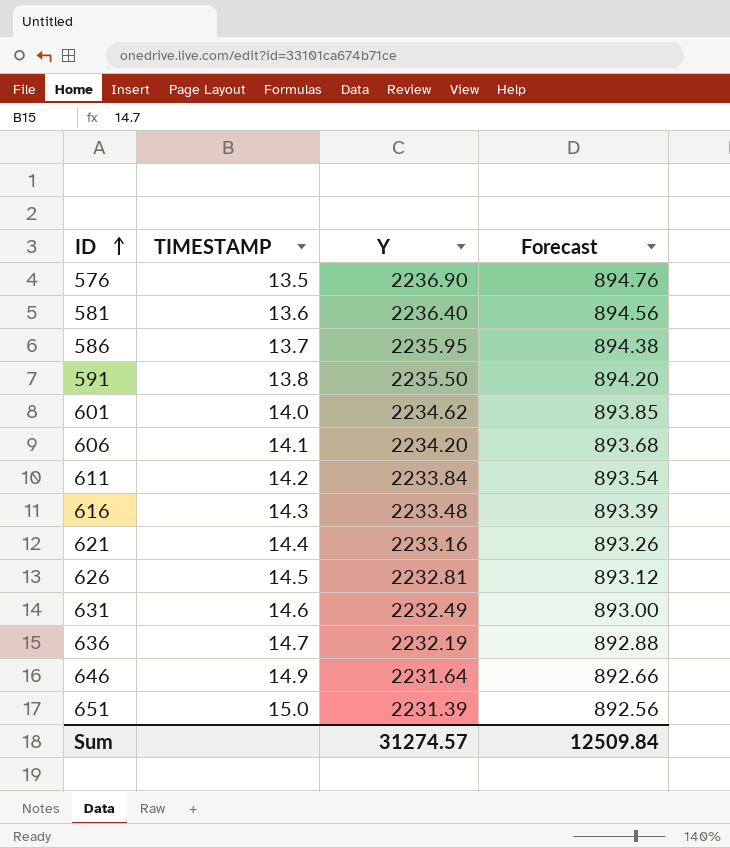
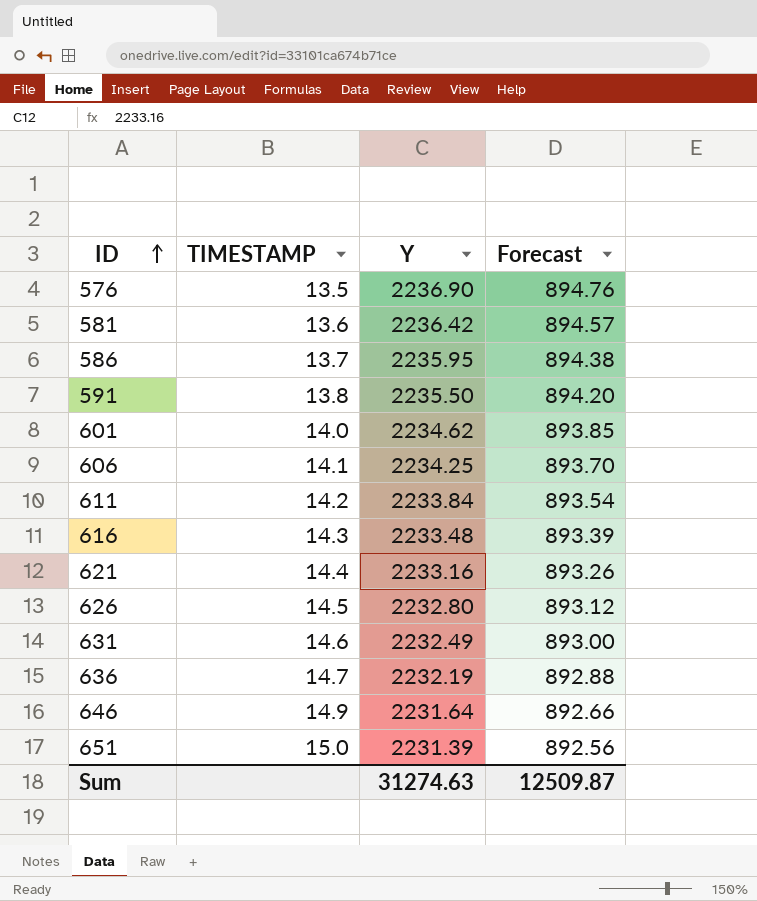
581 | Y: 2236.40 -> 2236.42
581 | Forecast: 894.56 -> 894.57
606 | Y: 2234.20 -> 2234.25
606 | Forecast: 893.68 -> 893.70
626 | Y: 2232.81 -> 2232.80
Sum | Y: 31274.57 -> 31274.63
Sum | Forecast: 12509.84 -> 12509.87

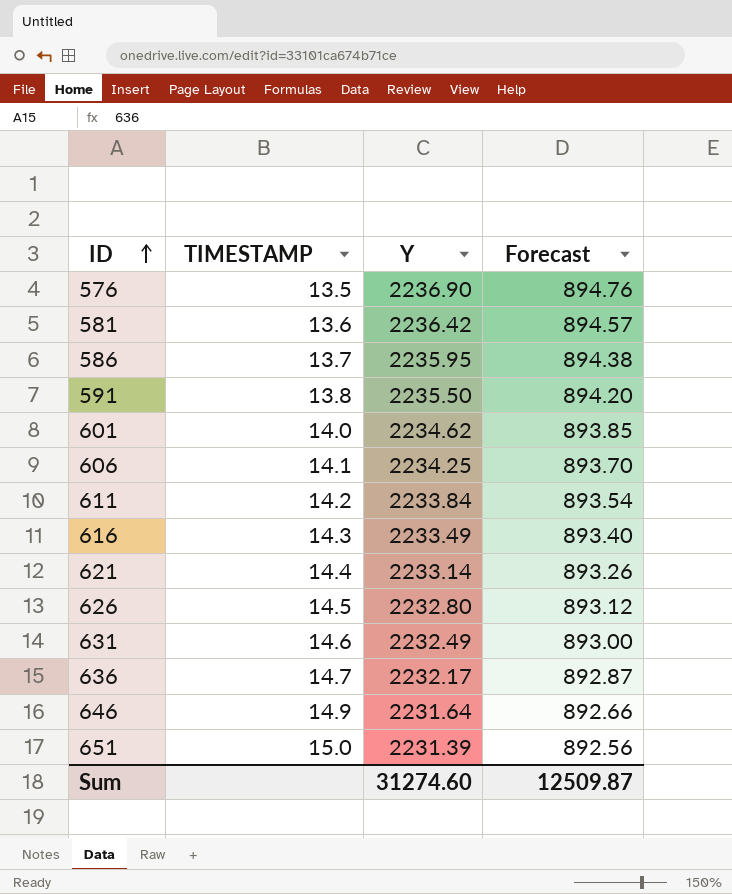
616 | Y: 2233.48 -> 2233.49
616 | Forecast: 893.39 -> 893.40
621 | Y: 2233.16 -> 2233.14
636 | Y: 2232.19 -> 2232.17
636 | Forecast: 892.88 -> 892.87
Sum | Y: 31274.63 -> 31274.60

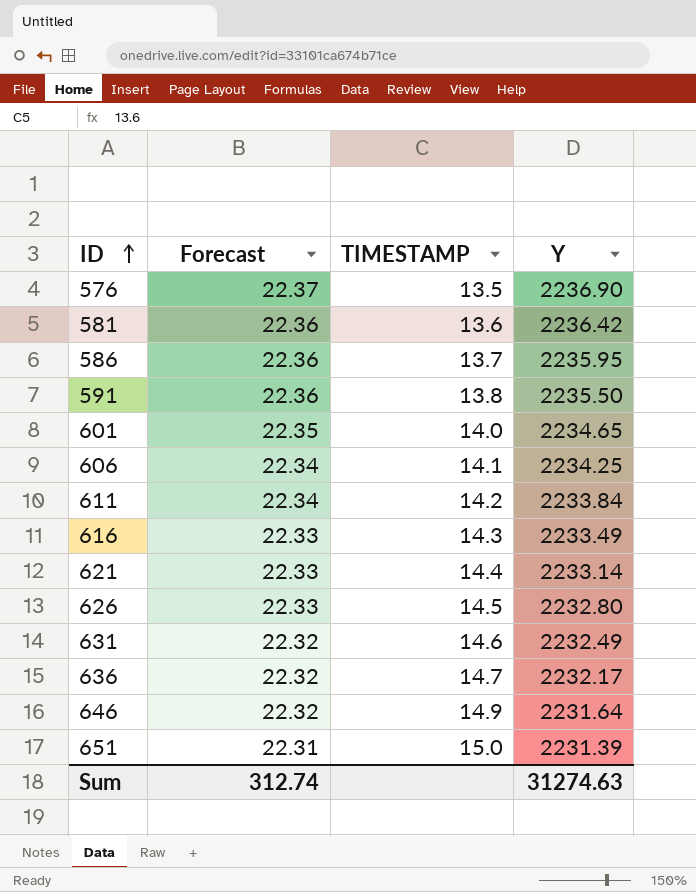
column Forecast | formula: [Y] * 0.4 -> [Y] * 0.01
column Forecast | position: 4 -> 2
601 | Y: 2234.62 -> 2234.65
Sum | Forecast: 12509.87 -> 312.74
Sum | Y: 31274.60 -> 31274.63

